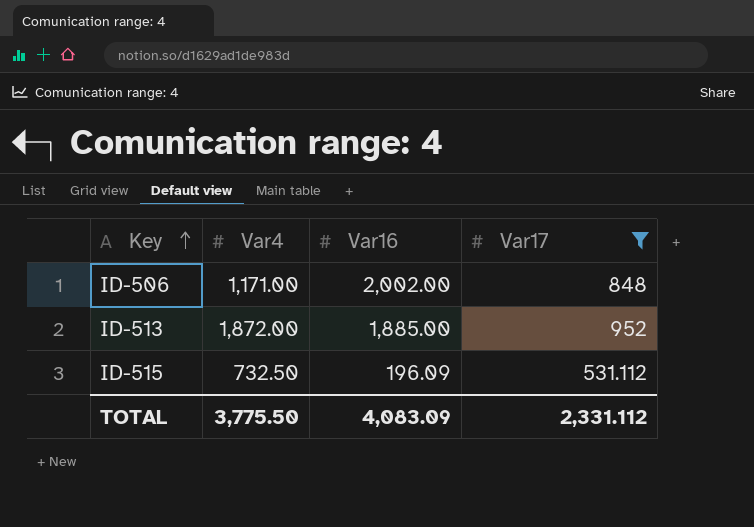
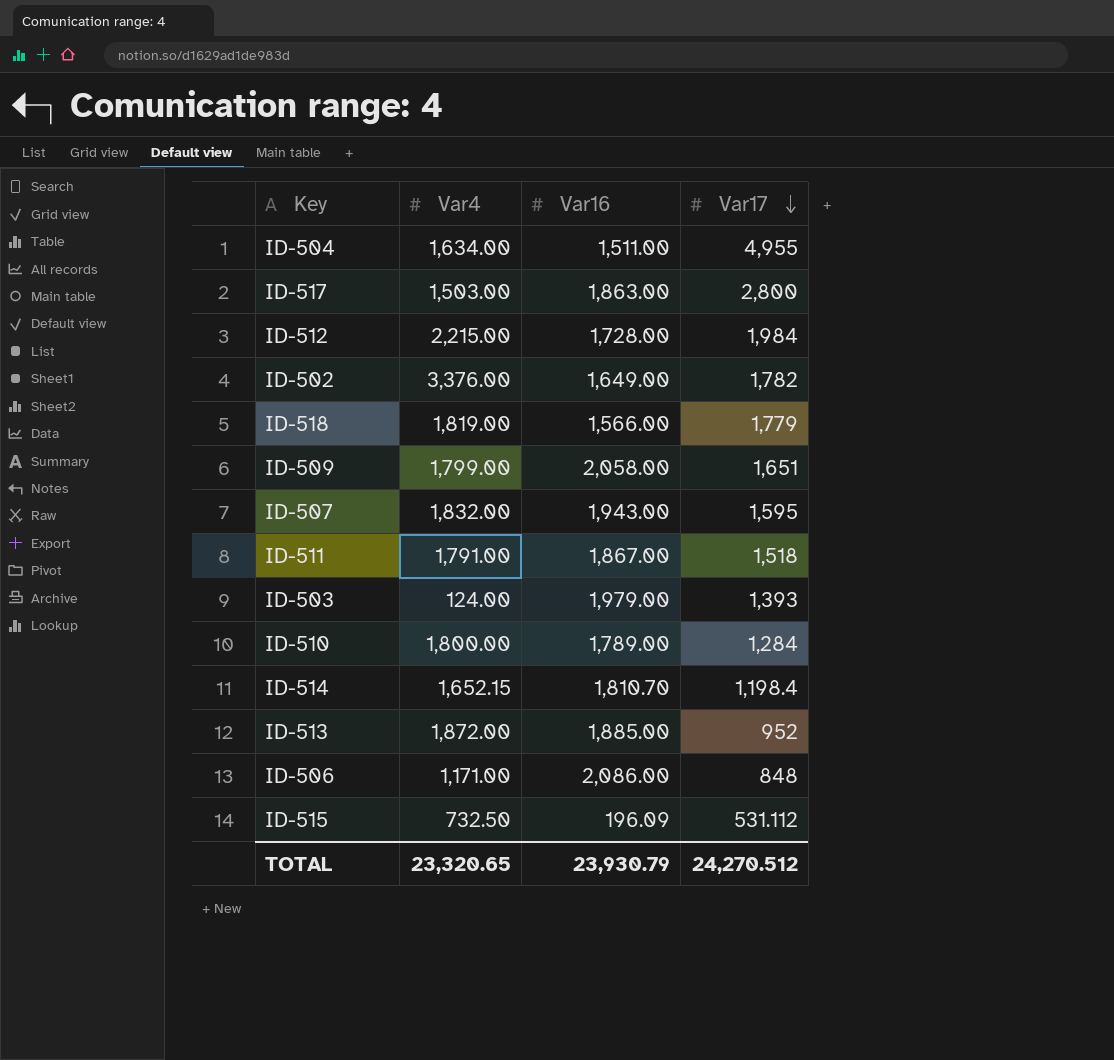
filter: Var17 <= 952 -> none
row order: Key ascending -> Var17 descending
ID-506 | Var16: 2,002.00 -> 2,086.00
TOTAL | Var4: 3,775.50 -> 23,320.65
TOTAL | Var16: 4,083.09 -> 23,930.79
TOTAL | Var17: 2,331.112 -> 24,270.512

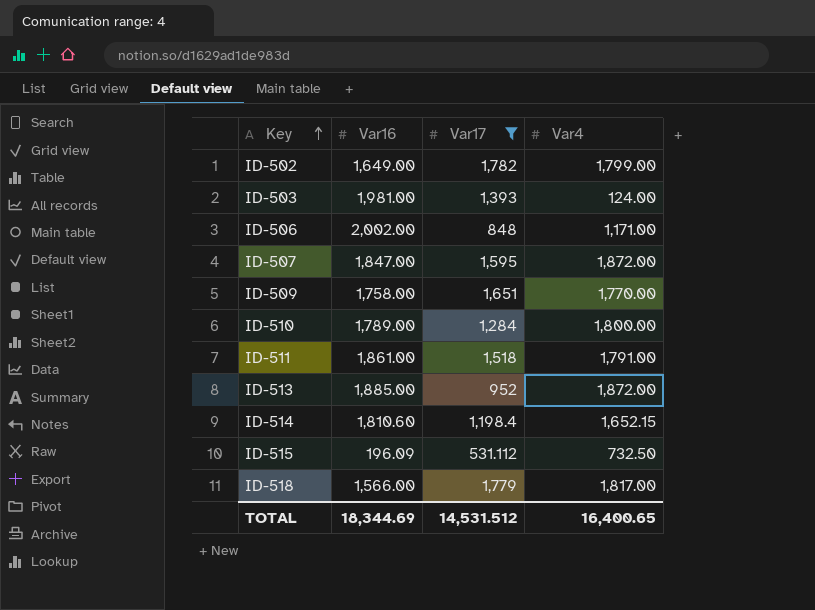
filter: none -> Var17 <= 1,782
row order: Var17 descending -> Key ascending
column Var4 | position: 2 -> 4
ID-502 | Var4: 3,376.00 -> 1,799.00
ID-503 | Var16: 1,979.00 -> 1,981.00
ID-506 | Var16: 2,086.00 -> 2,002.00
ID-507 | Var16: 1,943.00 -> 1,847.00
ID-507 | Var4: 1,832.00 -> 1,872.00
ID-509 | Var16: 2,058.00 -> 1,758.00
ID-509 | Var4: 1,799.00 -> 1,770.00
ID-511 | Var16: 1,867.00 -> 1,861.00
ID-514 | Var16: 1,810.70 -> 1,810.60
ID-518 | Var4: 1,819.00 -> 1,817.00
TOTAL | Var16: 23,930.79 -> 18,344.69
TOTAL | Var17: 24,270.512 -> 14,531.512
TOTAL | Var4: 23,320.65 -> 16,400.65

